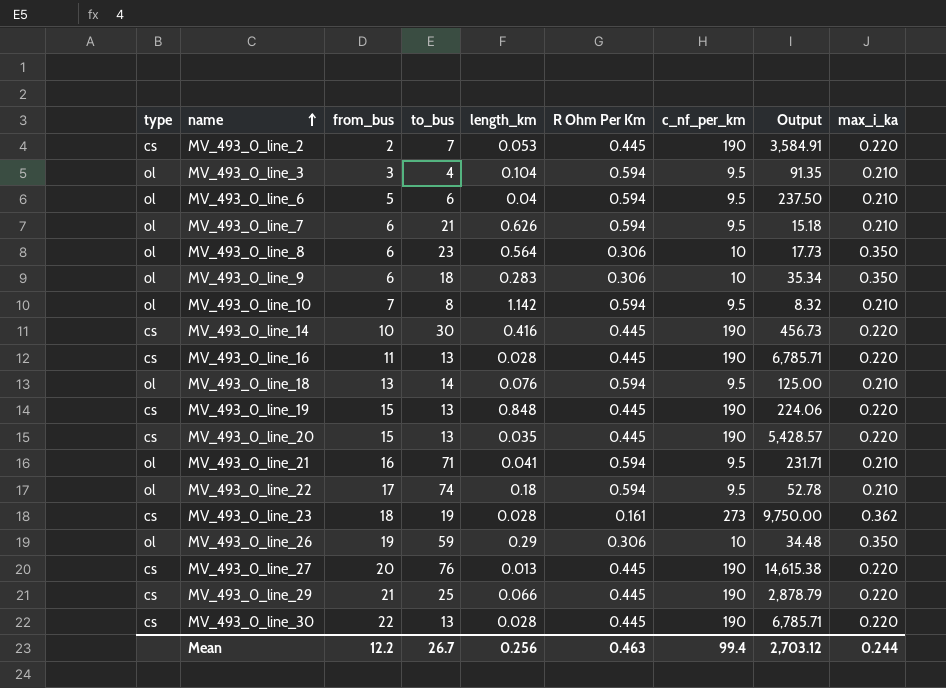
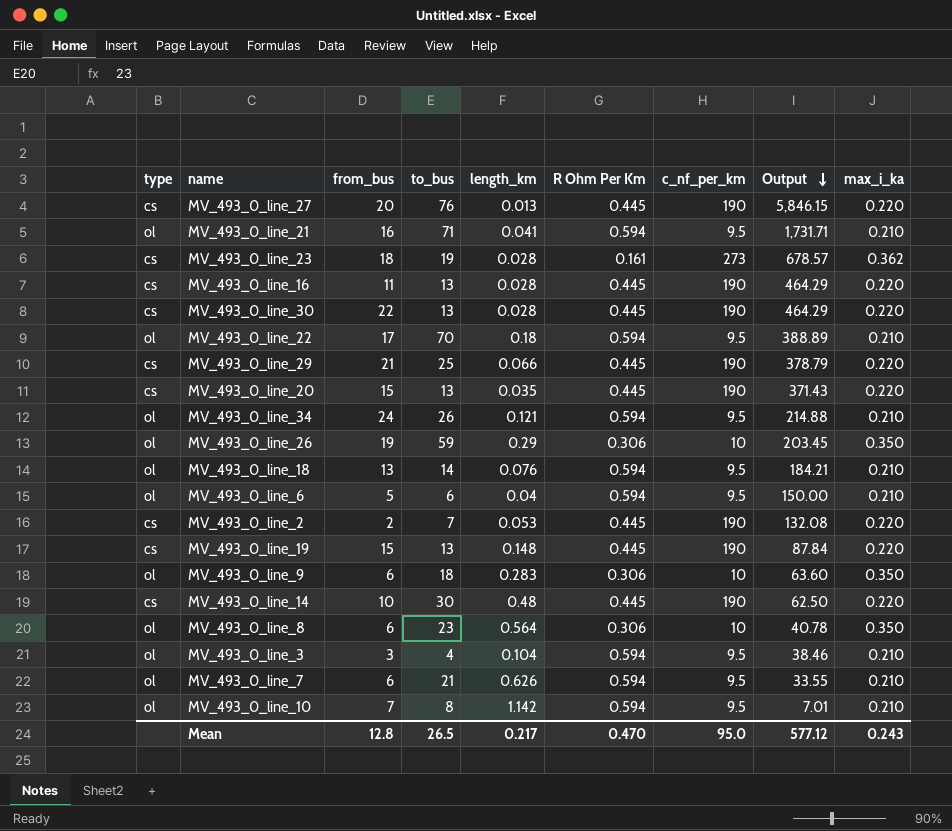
row order: name ascending -> Output descending
column Output | formula: [c_nf_per_km] / [length_km] -> [to_bus] / [length_km]
MV_493_0_line_22 | to_bus: 74 -> 70
row MV_493_0_line_34: none -> ol | 24 | 26 | 0.121 | 0.594 | 9.5 | 214.88 | 0.210
MV_493_0_line_19 | length_km: 0.848 -> 0.148
MV_493_0_line_14 | length_km: 0.416 -> 0.48
Mean | from_bus: 12.2 -> 12.8
Mean | to_bus: 26.7 -> 26.5
Mean | length_km: 0.256 -> 0.217
Mean | R Ohm Per Km: 0.463 -> 0.470
Mean | c_nf_per_km: 99.4 -> 95.0
Mean | Output: 2,703.12 -> 577.12
Mean | max_i_ka: 0.244 -> 0.243

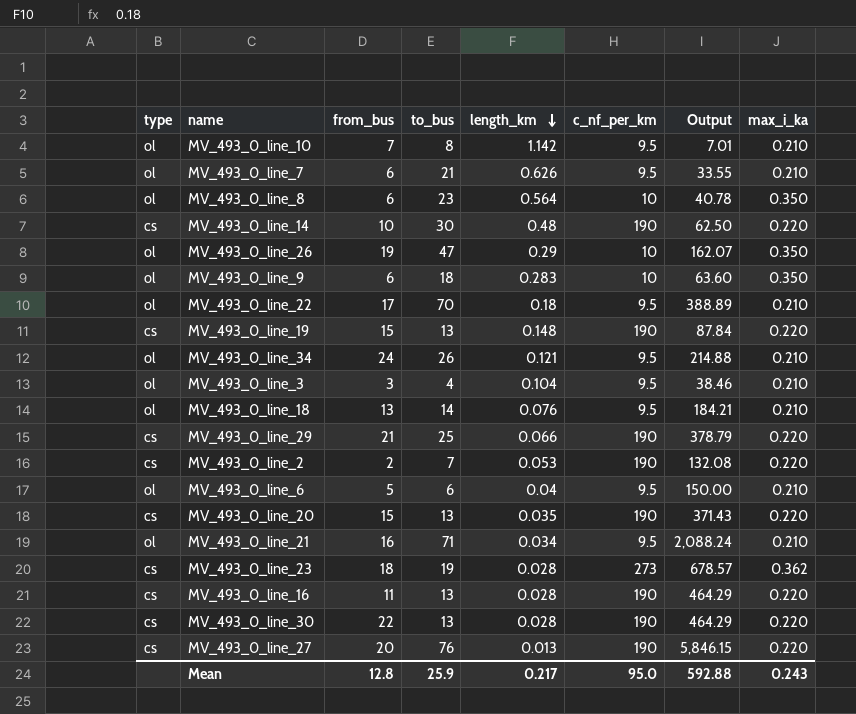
row order: Output descending -> length_km descending
column R Ohm Per Km | position: 6 -> none
MV_493_0_line_26 | to_bus: 59 -> 47
MV_493_0_line_26 | Output: 203.45 -> 162.07
MV_493_0_line_21 | length_km: 0.041 -> 0.034
MV_493_0_line_21 | Output: 1,731.71 -> 2,088.24
Mean | to_bus: 26.5 -> 25.9
Mean | Output: 577.12 -> 592.88

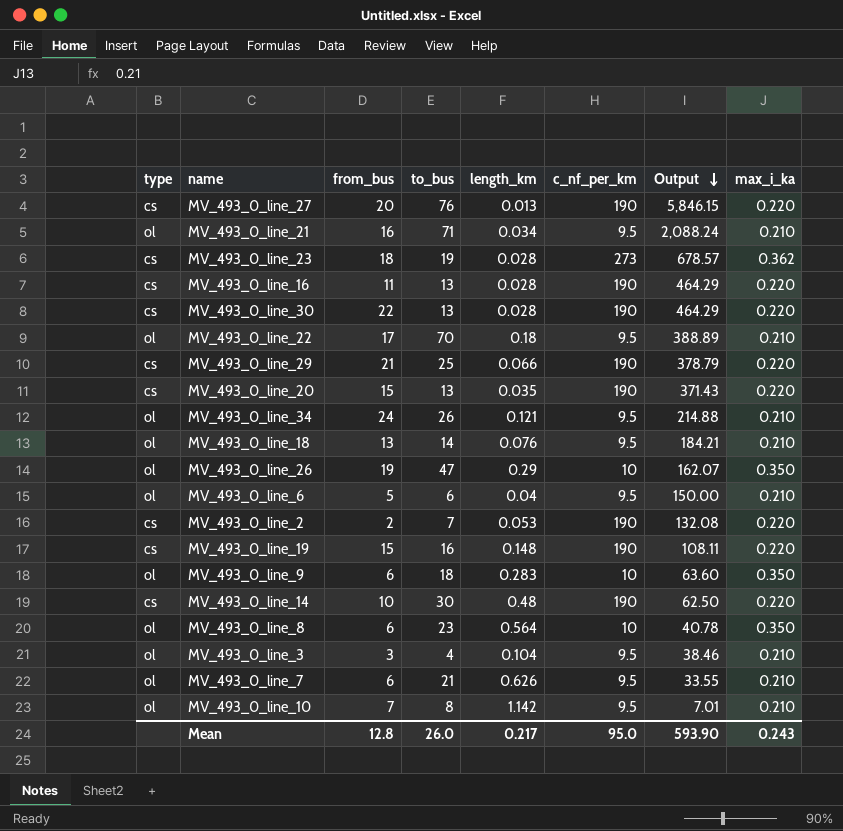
row order: length_km descending -> Output descending
MV_493_0_line_19 | to_bus: 13 -> 16
MV_493_0_line_19 | Output: 87.84 -> 108.11
Mean | to_bus: 25.9 -> 26.0
Mean | Output: 592.88 -> 593.90

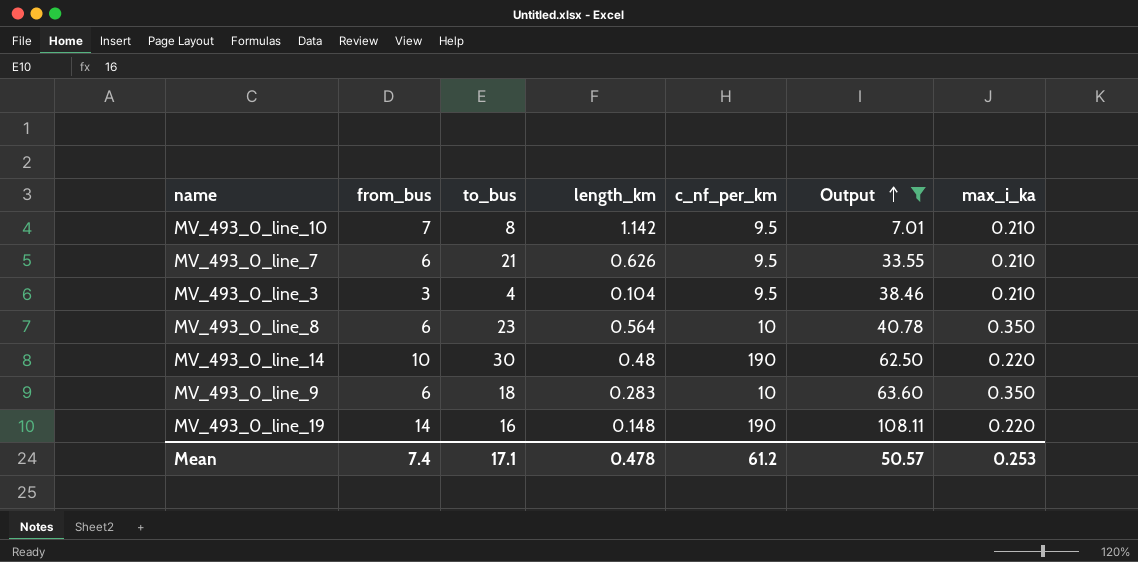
filter: none -> Output <= 108.11
row order: Output descending -> Output ascending
column type | position: 1 -> none
MV_493_0_line_19 | from_bus: 15 -> 14
Mean | from_bus: 12.8 -> 7.4
Mean | to_bus: 26.0 -> 17.1
Mean | length_km: 0.217 -> 0.478
Mean | c_nf_per_km: 95.0 -> 61.2
Mean | Output: 593.90 -> 50.57
Mean | max_i_ka: 0.243 -> 0.253

